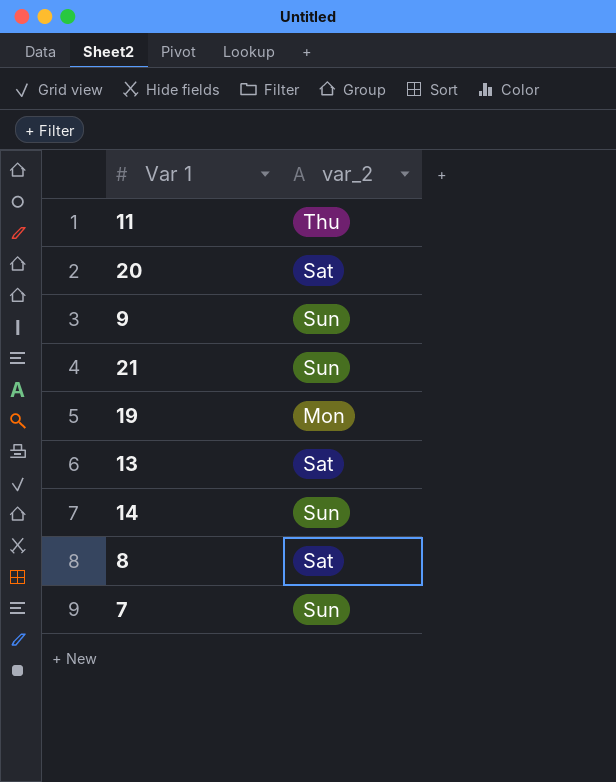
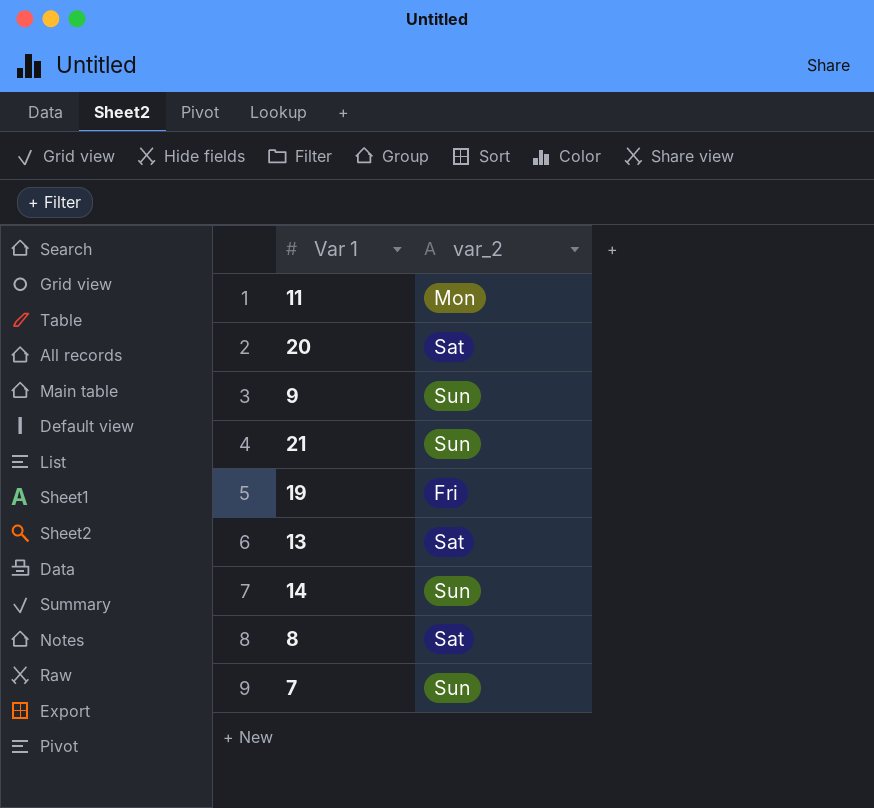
11 | var_2: Thu -> Mon
19 | var_2: Mon -> Fri

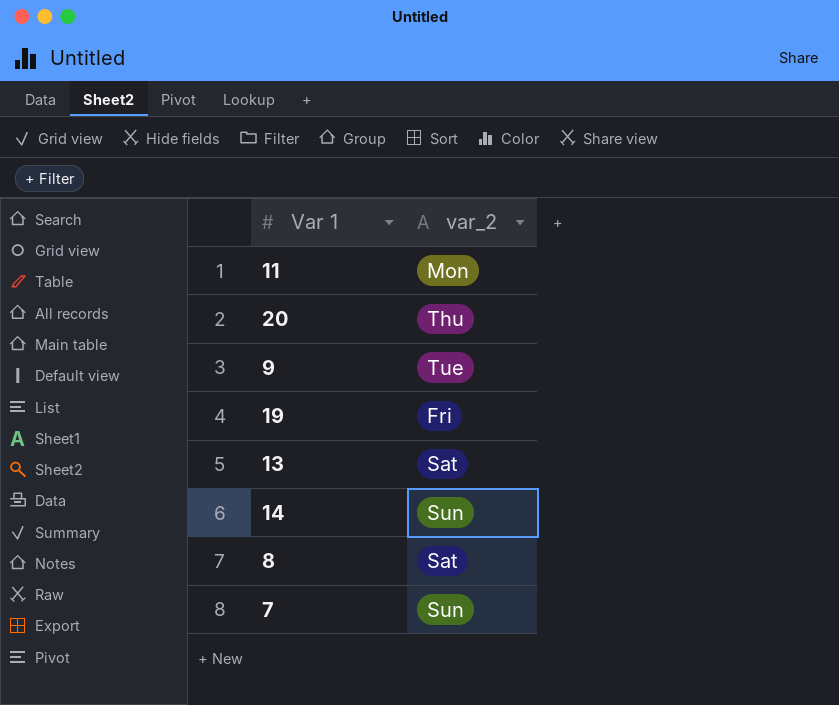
row 21: Sun -> none
20 | var_2: Sat -> Thu
9 | var_2: Sun -> Tue

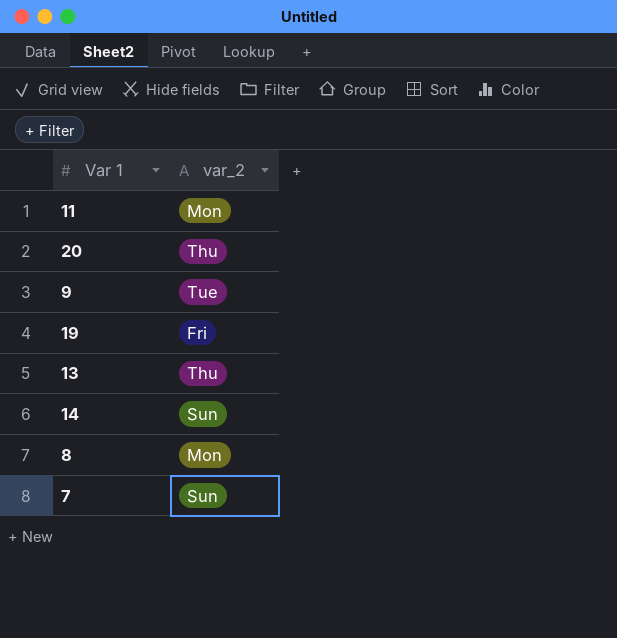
13 | var_2: Sat -> Thu
8 | var_2: Sat -> Mon

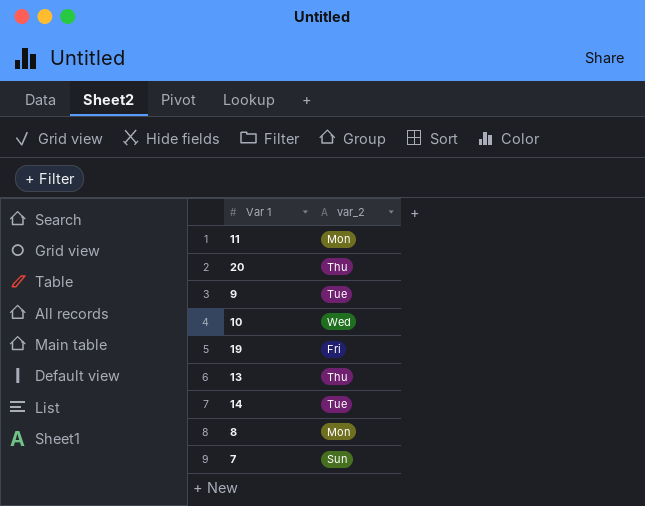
row 10: none -> Wed
14 | var_2: Sun -> Tue

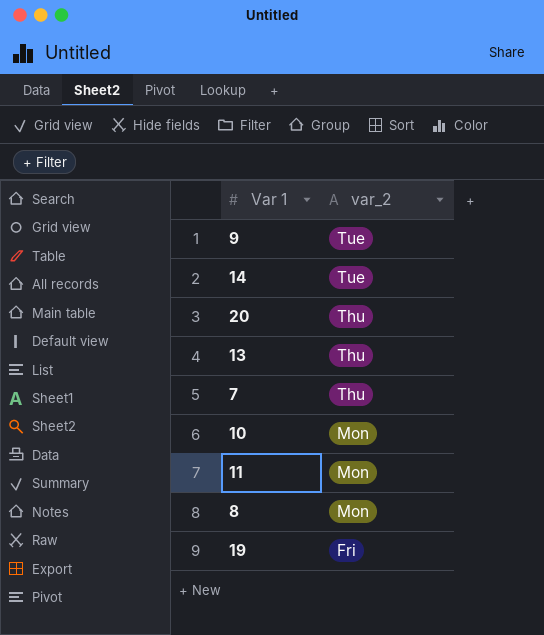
row order: none -> var_2 descending
7 | var_2: Sun -> Thu
10 | var_2: Wed -> Mon

